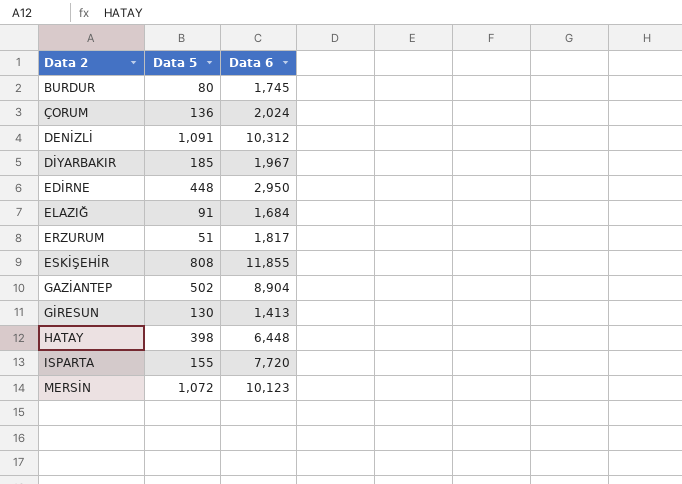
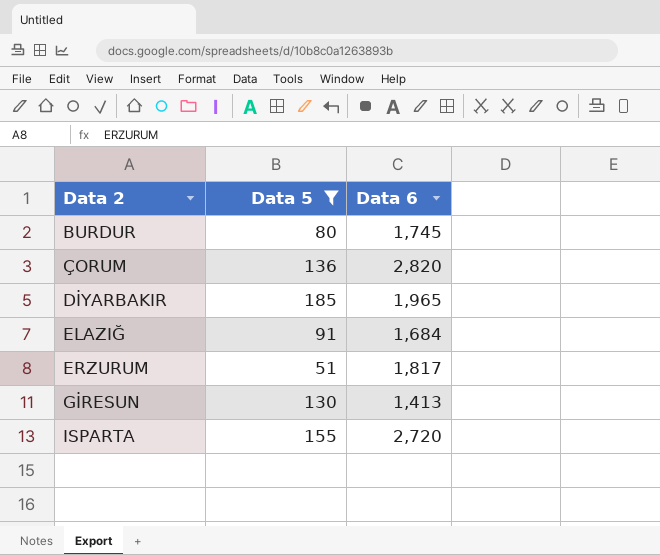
filter: none -> Data 5 <= 185
ÇORUM | Data 6: 2,024 -> 2,820
DİYARBAKIR | Data 6: 1,967 -> 1,965
ISPARTA | Data 6: 7,720 -> 2,720

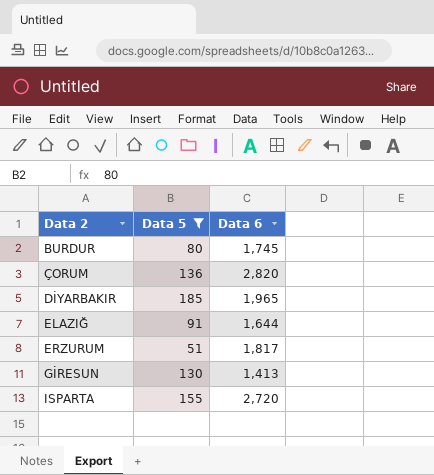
ELAZIĞ | Data 6: 1,684 -> 1,644

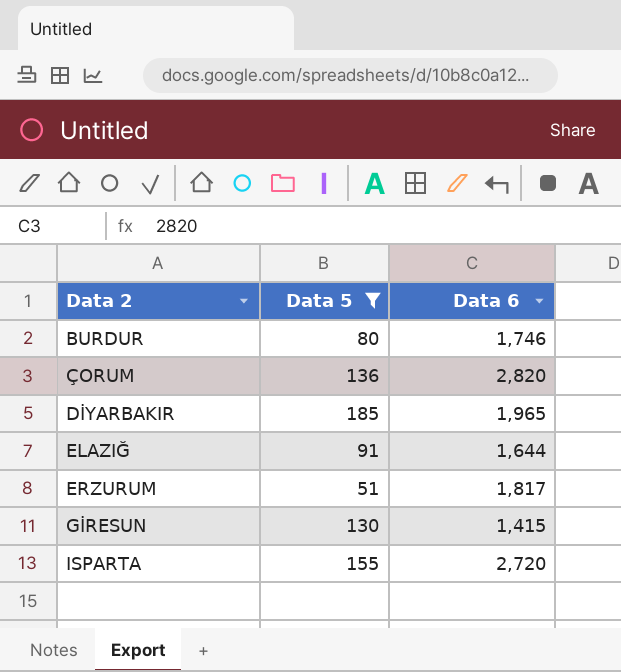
BURDUR | Data 6: 1,745 -> 1,746
GİRESUN | Data 6: 1,413 -> 1,415

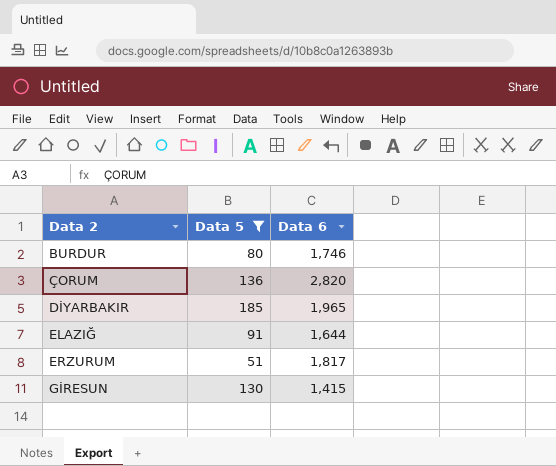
row ISPARTA: 155 | 2,720 -> none

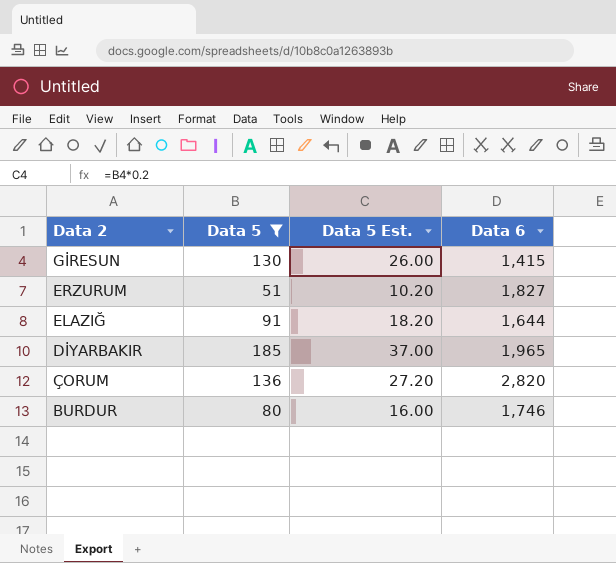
row order: Data 2 ascending -> Data 2 descending
column Data 5 Est. | formula: none -> [Data 5] * 0.2
ERZURUM | Data 6: 1,817 -> 1,827

